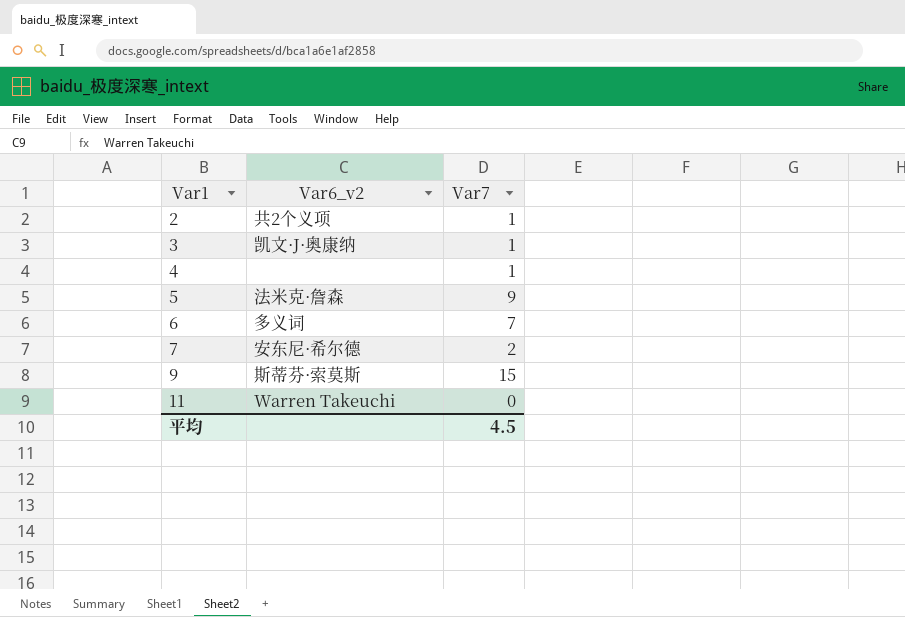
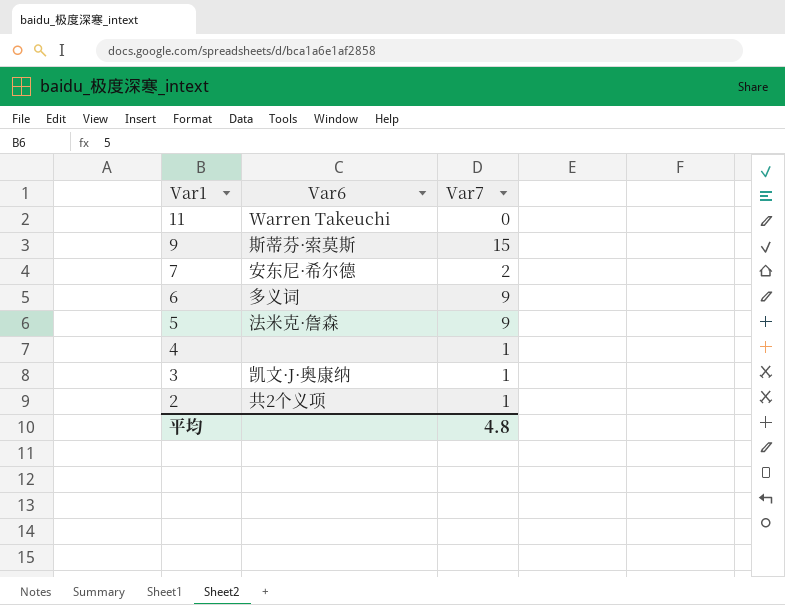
row order: Var1 ascending -> Var1 descending
column name: Var6_v2 -> Var6
6 | Var7: 7 -> 9
平均 | Var7: 4.5 -> 4.8

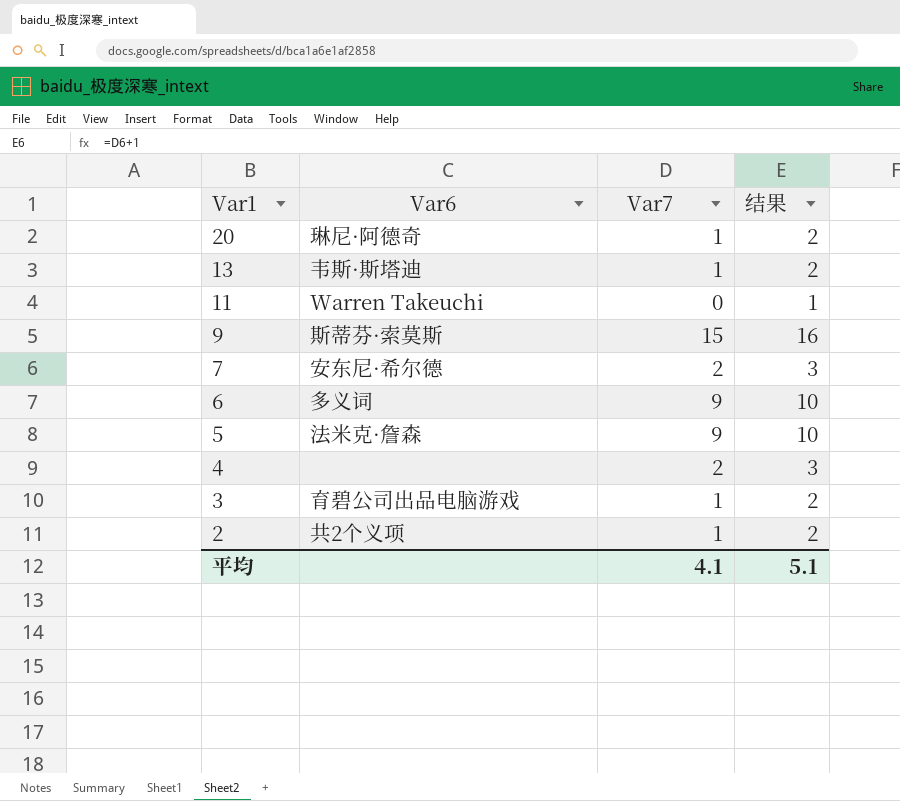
column 结果 | formula: none -> [Var7] + 1
row 20: none -> 琳尼·阿德奇 | 1 | 2
row 13: none -> 韦斯·斯塔迪 | 1 | 2
4 | Var7: 1 -> 2
3 | Var6: 凯文·J·奥康纳 -> 育碧公司出品电脑游戏
平均 | Var7: 4.8 -> 4.1

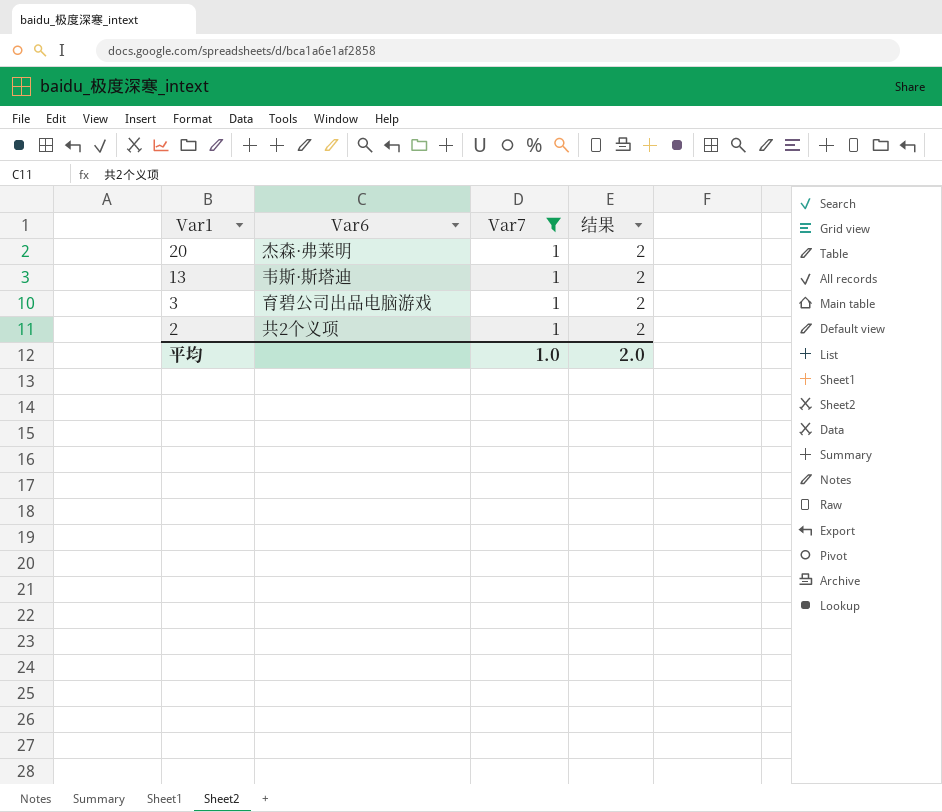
filter: none -> Var7 = 1
20 | Var6: 琳尼·阿德奇 -> 杰森·弗莱明
平均 | Var7: 4.1 -> 1.0
平均 | 结果: 5.1 -> 2.0

